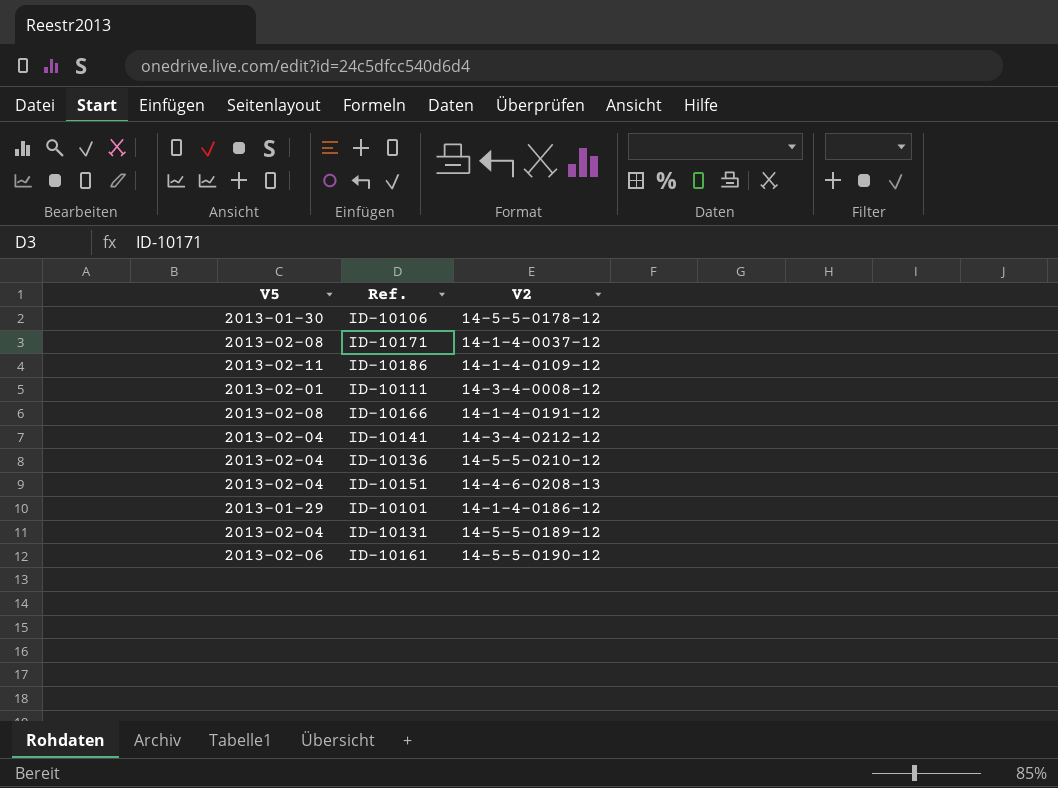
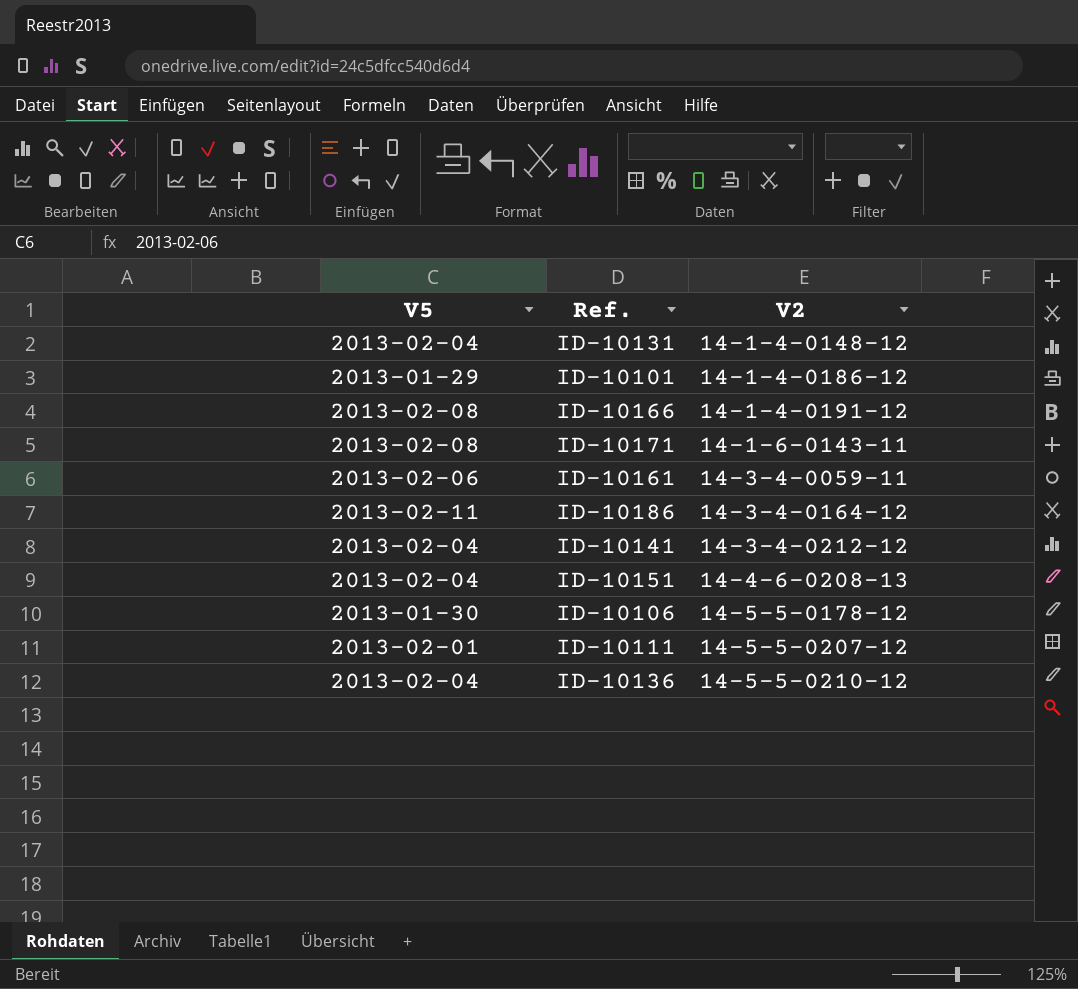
row order: none -> V2 ascending
ID-10131 | V2: 14-5-5-0189-12 -> 14-1-4-0148-12
ID-10171 | V2: 14-1-4-0037-12 -> 14-1-6-0143-11
ID-10161 | V2: 14-5-5-0190-12 -> 14-3-4-0059-11
ID-10186 | V2: 14-1-4-0109-12 -> 14-3-4-0164-12
ID-10111 | V2: 14-3-4-0008-12 -> 14-5-5-0207-12

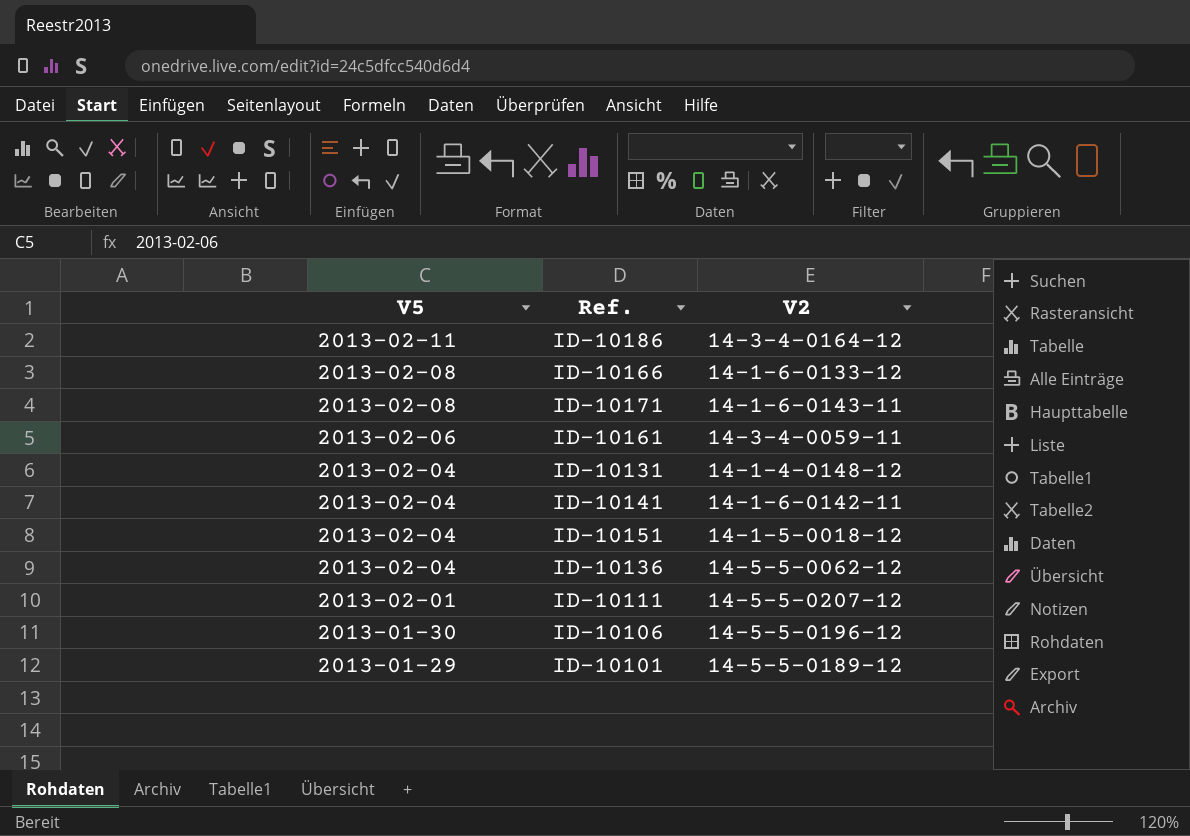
row order: V2 ascending -> V5 descending
ID-10166 | V2: 14-1-4-0191-12 -> 14-1-6-0133-12
ID-10141 | V2: 14-3-4-0212-12 -> 14-1-6-0142-11
ID-10151 | V2: 14-4-6-0208-13 -> 14-1-5-0018-12
ID-10136 | V2: 14-5-5-0210-12 -> 14-5-5-0062-12
ID-10106 | V2: 14-5-5-0178-12 -> 14-5-5-0196-12
ID-10101 | V2: 14-1-4-0186-12 -> 14-5-5-0189-12

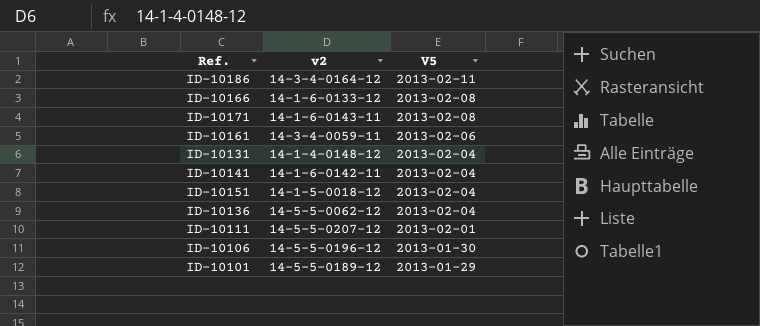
column name: V2 -> v2
column V5 | position: 1 -> 3

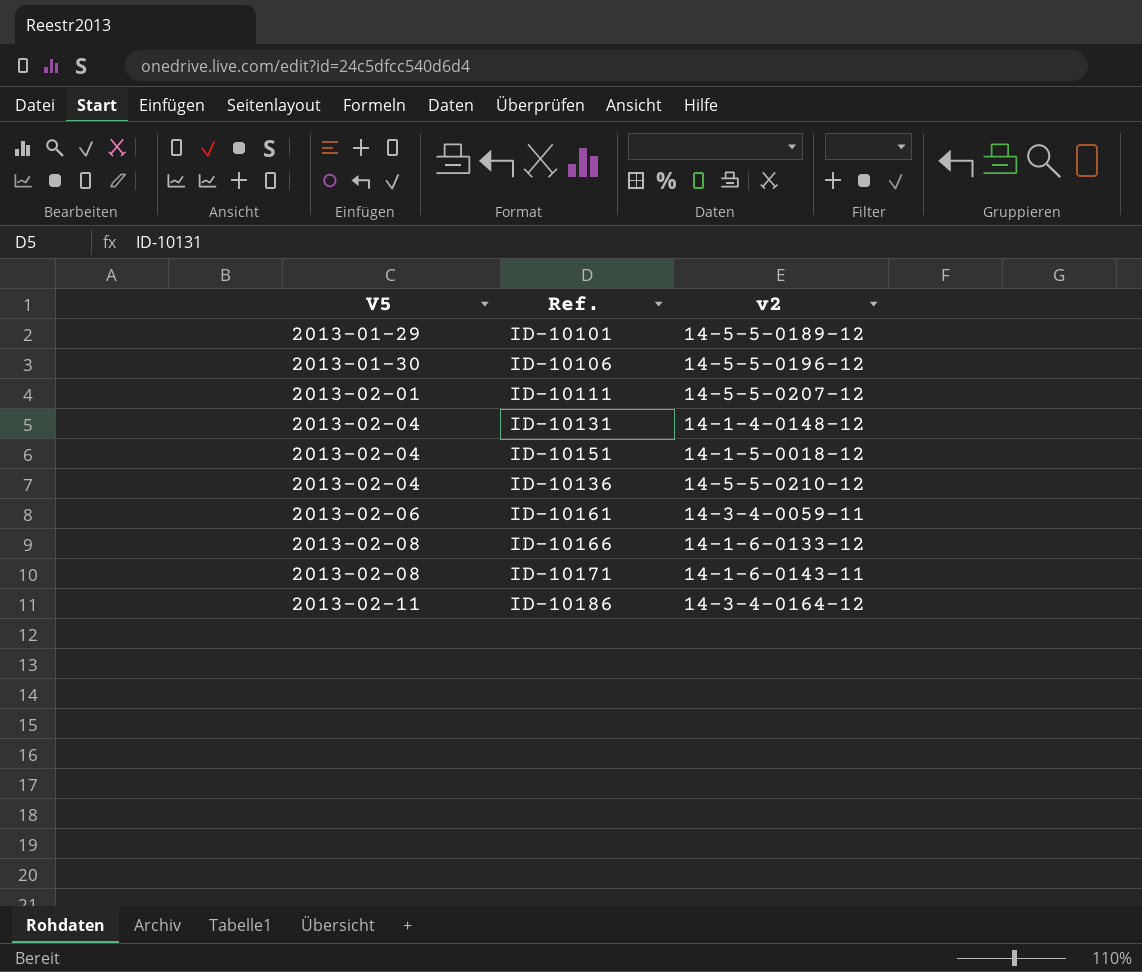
row order: V5 descending -> V5 ascending
column V5 | position: 3 -> 1
row ID-10141: 14-1-6-0142-11 | 2013-02-04 -> none
ID-10136 | v2: 14-5-5-0062-12 -> 14-5-5-0210-12

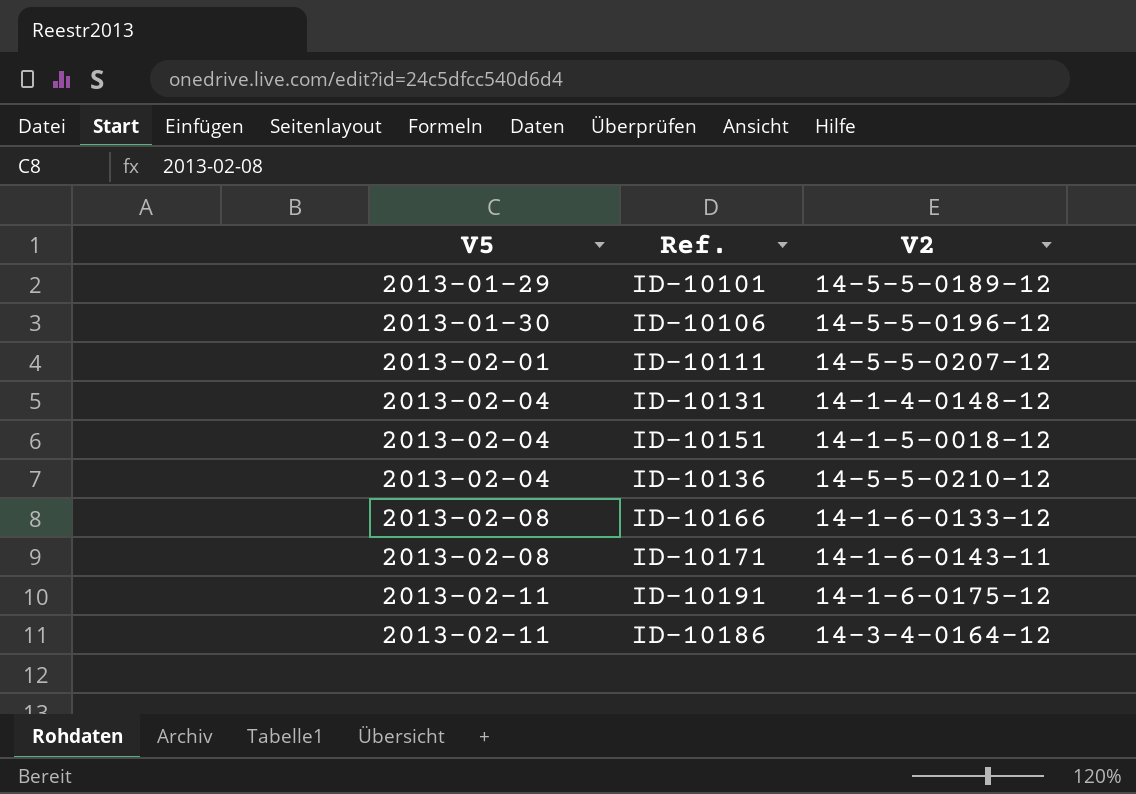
column name: v2 -> V2
row ID-10161: 2013-02-06 | 14-3-4-0059-11 -> none
row ID-10191: none -> 2013-02-11 | 14-1-6-0175-12

